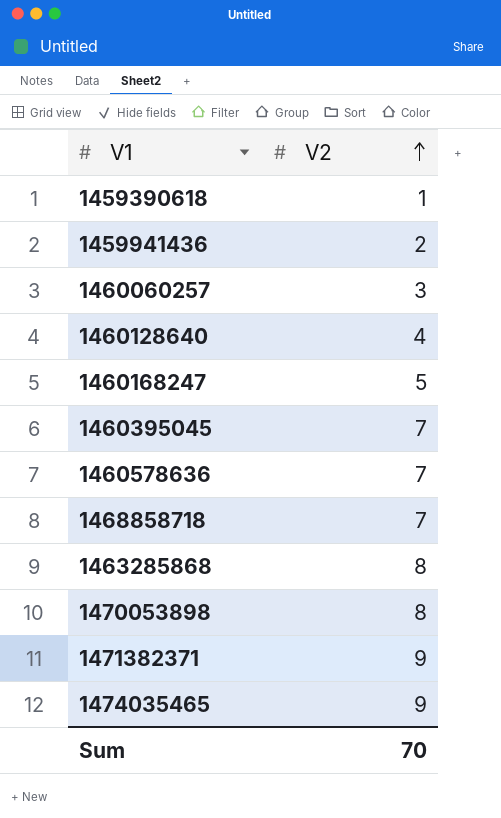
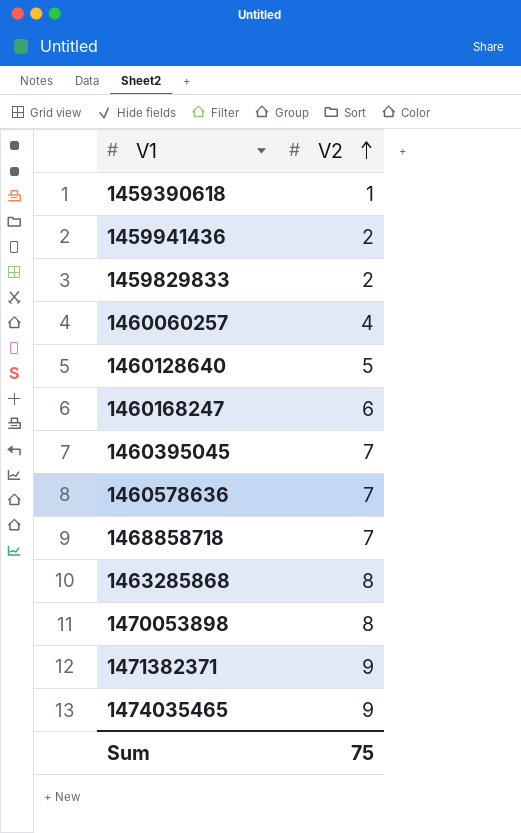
row 1459829833: none -> 2
1460060257 | V2: 3 -> 4
1460128640 | V2: 4 -> 5
1460168247 | V2: 5 -> 6
Sum | V2: 70 -> 75

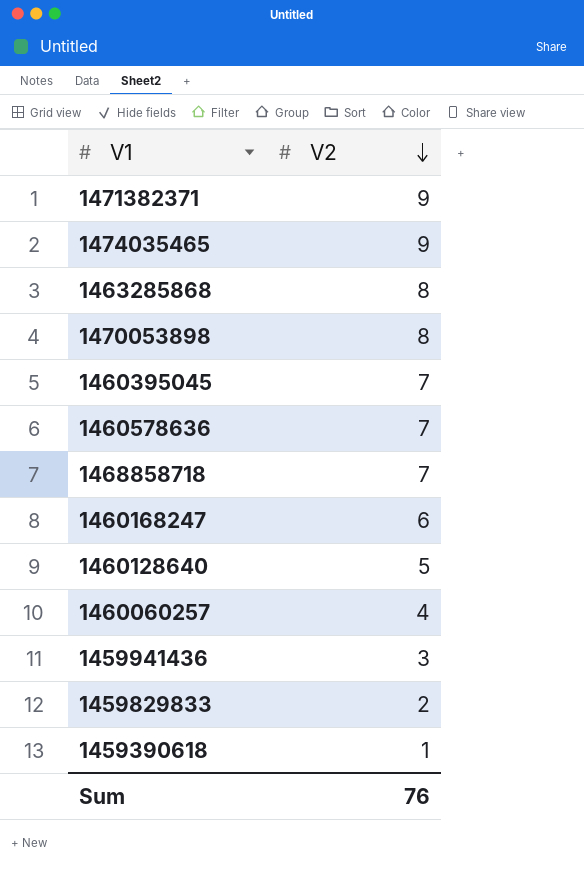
row order: V2 ascending -> V2 descending
1459941436 | V2: 2 -> 3
Sum | V2: 75 -> 76

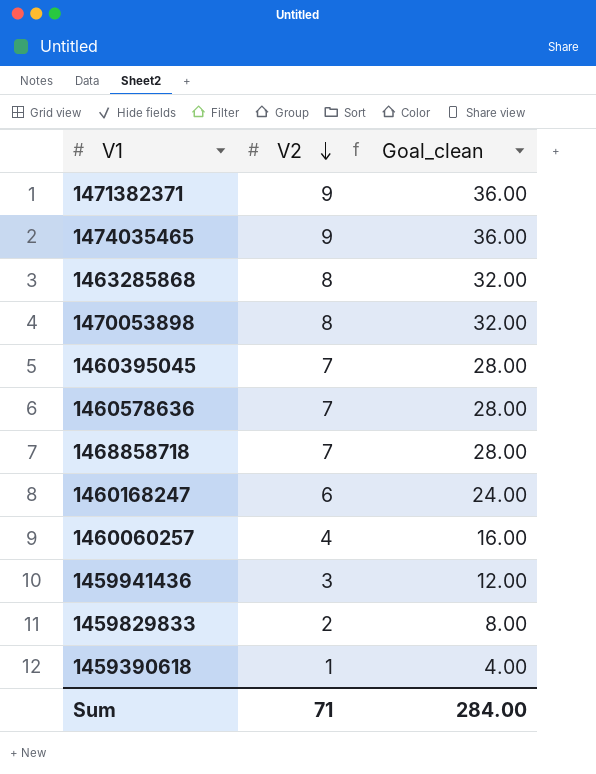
column Goal_clean | formula: none -> [V2] * 4
row 1460128640: 5 -> none
Sum | V2: 76 -> 71

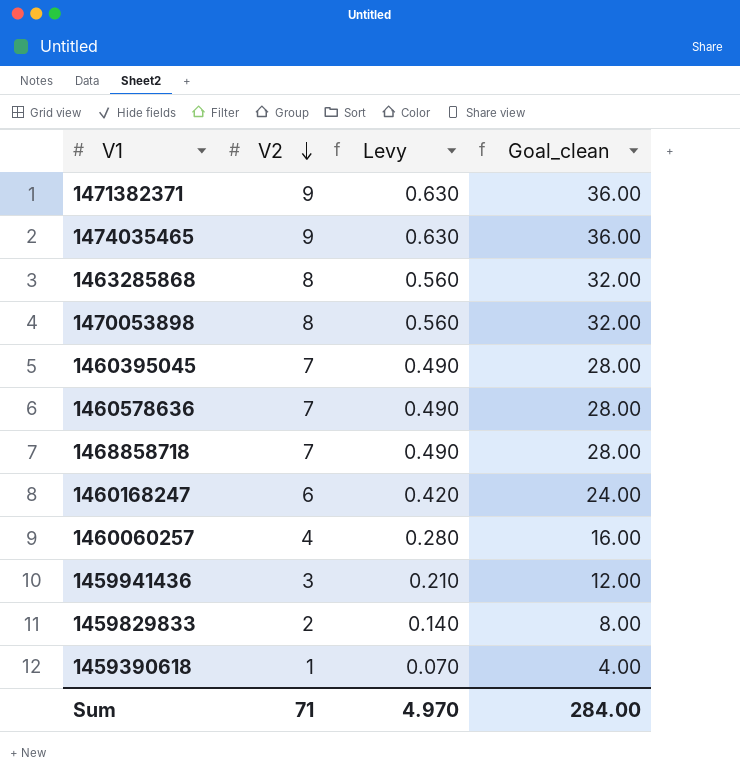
column Levy | formula: none -> [V2] * 0.07

